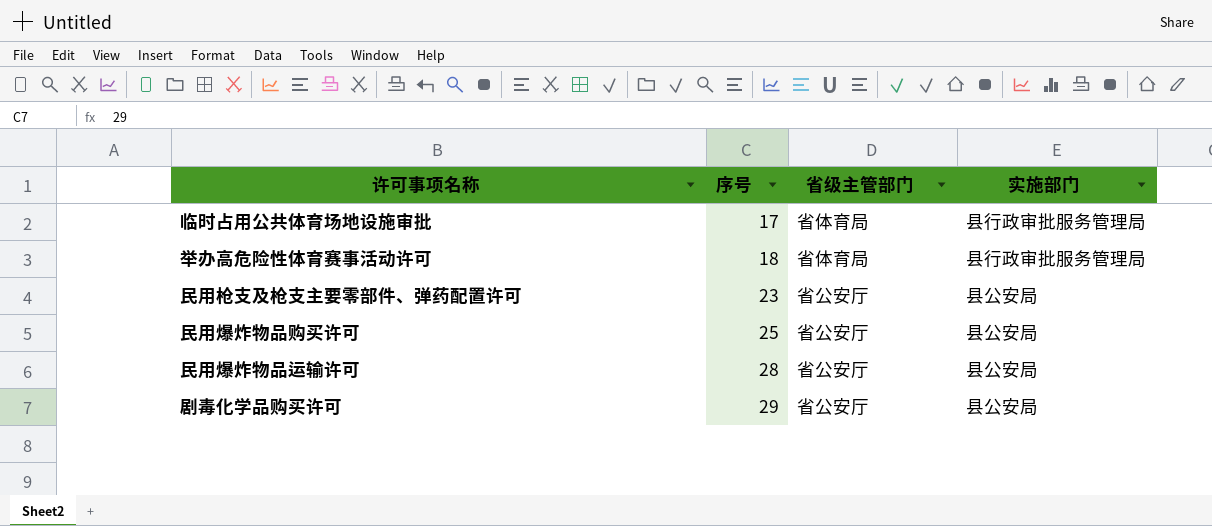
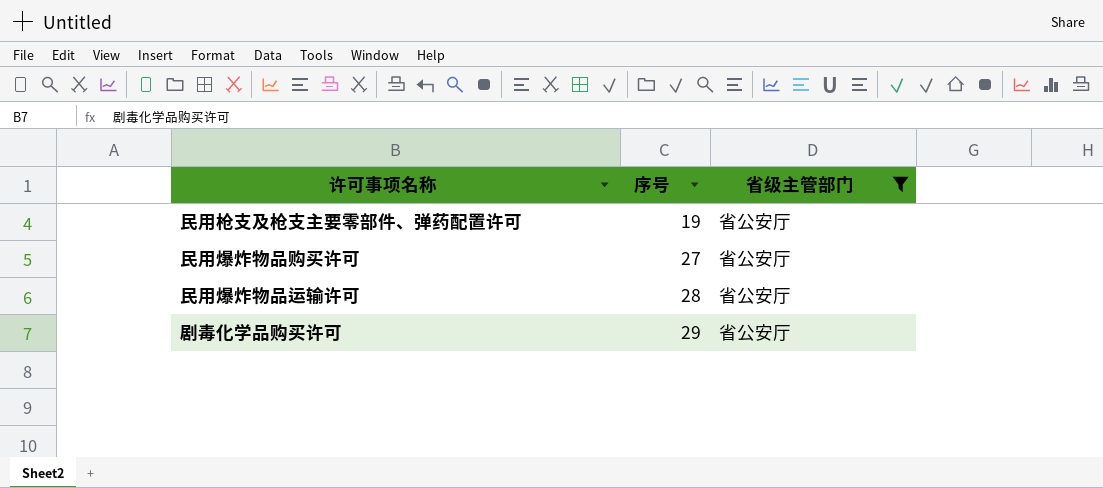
filter: none -> 省级主管部门 = 省公安厅
column 实施部门 | position: 4 -> none
民用枪支及枪支主要零部件、弹药配置许可 | 序号: 23 -> 19
民用爆炸物品购买许可 | 序号: 25 -> 27

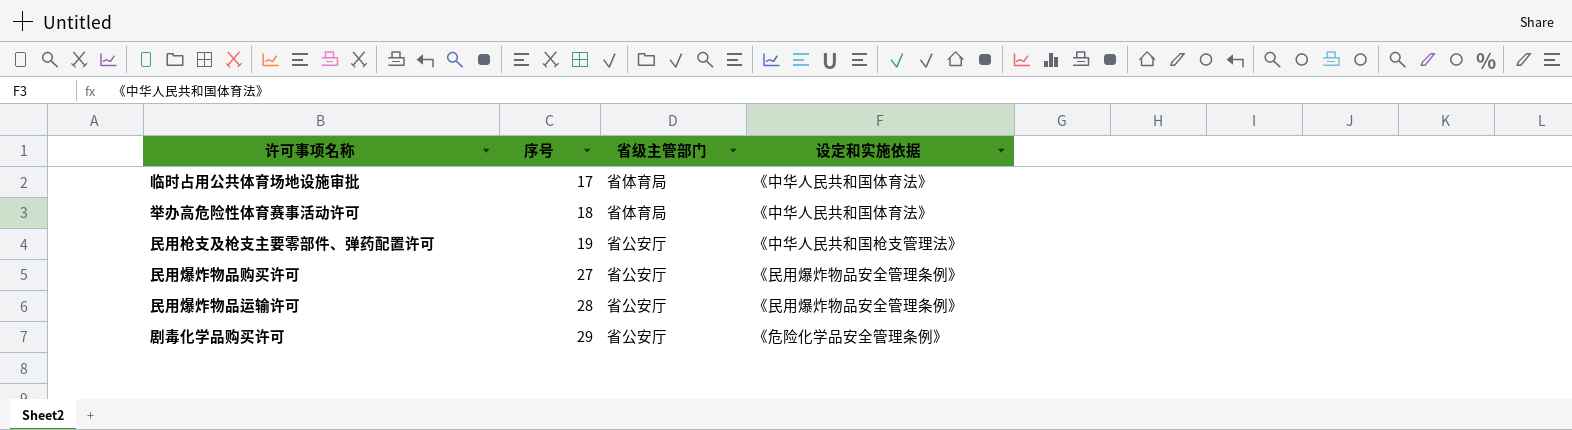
filter: 省级主管部门 = 省公安厅 -> none
column 设定和实施依据 | position: none -> 4

